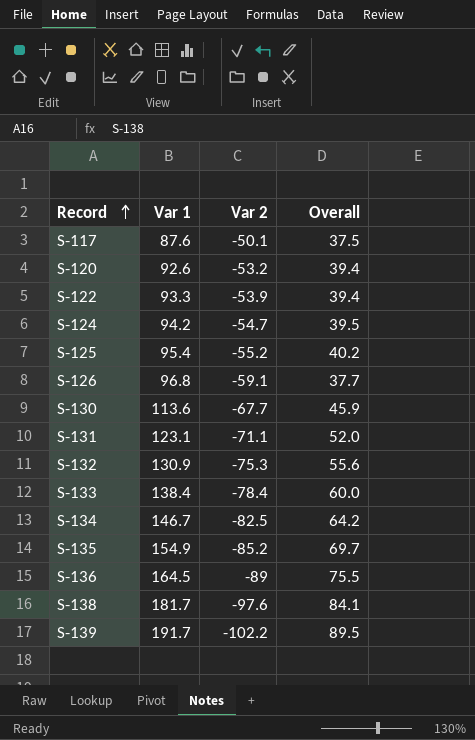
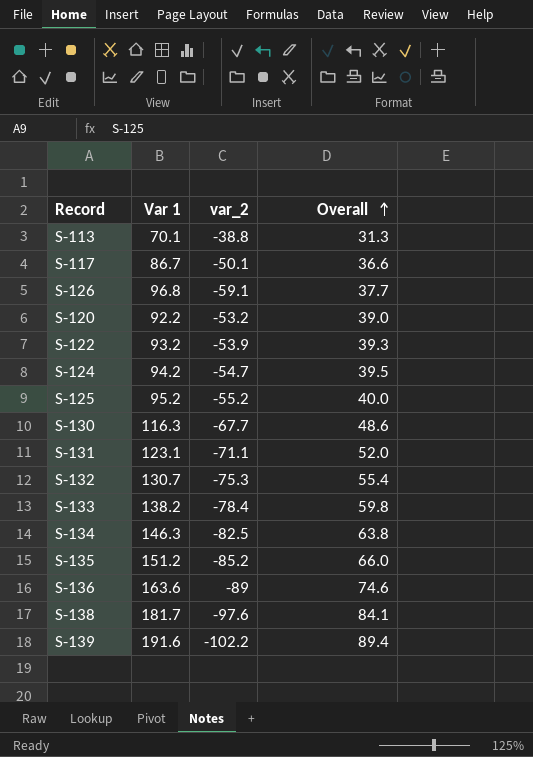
row order: Record ascending -> Overall ascending
column name: Var 2 -> var_2
row S-113: none -> 70.1 | -38.8 | 31.3
S-117 | Var 1: 87.6 -> 86.7
S-117 | Overall: 37.5 -> 36.6
S-120 | Var 1: 92.6 -> 92.2
S-120 | Overall: 39.4 -> 39.0
S-122 | Var 1: 93.3 -> 93.2
S-122 | Overall: 39.4 -> 39.3
S-125 | Var 1: 95.4 -> 95.2
S-125 | Overall: 40.2 -> 40.0
S-130 | Var 1: 113.6 -> 116.3
S-130 | Overall: 45.9 -> 48.6
S-132 | Var 1: 130.9 -> 130.7
S-132 | Overall: 55.6 -> 55.4
S-133 | Var 1: 138.4 -> 138.2
S-133 | Overall: 60.0 -> 59.8
S-134 | Var 1: 146.7 -> 146.3
S-134 | Overall: 64.2 -> 63.8
S-135 | Var 1: 154.9 -> 151.2
S-135 | Overall: 69.7 -> 66.0
S-136 | Var 1: 164.5 -> 163.6
S-136 | Overall: 75.5 -> 74.6
S-139 | Var 1: 191.7 -> 191.6
S-139 | Overall: 89.5 -> 89.4

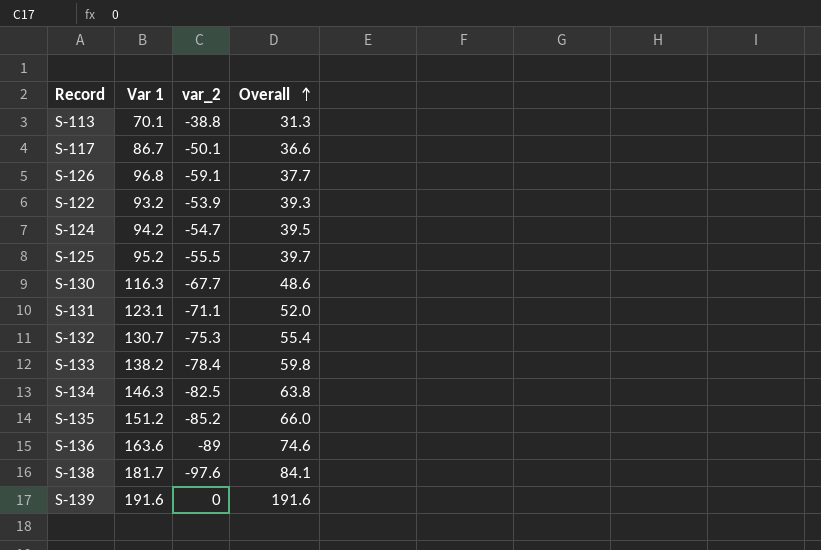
row S-120: 92.2 | -53.2 | 39.0 -> none
S-125 | var_2: -55.2 -> -55.5
S-125 | Overall: 40.0 -> 39.7
S-139 | var_2: -102.2 -> 0
S-139 | Overall: 89.4 -> 191.6

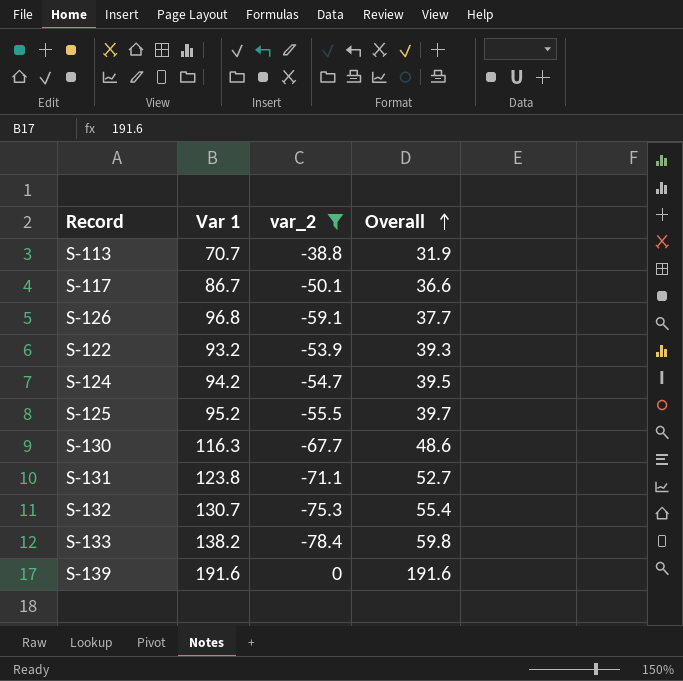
filter: none -> var_2 >= -78.4
S-113 | Var 1: 70.1 -> 70.7
S-113 | Overall: 31.3 -> 31.9
S-131 | Var 1: 123.1 -> 123.8
S-131 | Overall: 52.0 -> 52.7

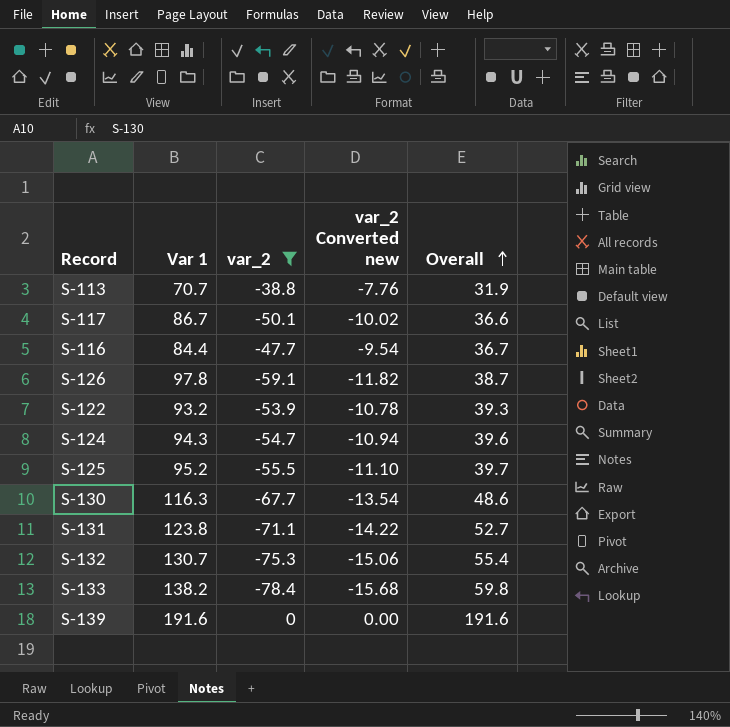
column var_2 Converted new | formula: none -> [var_2] * 0.2
row S-116: none -> 84.4 | -47.7 | -9.54 | 36.7
S-126 | Var 1: 96.8 -> 97.8
S-126 | Overall: 37.7 -> 38.7
S-124 | Var 1: 94.2 -> 94.3
S-124 | Overall: 39.5 -> 39.6

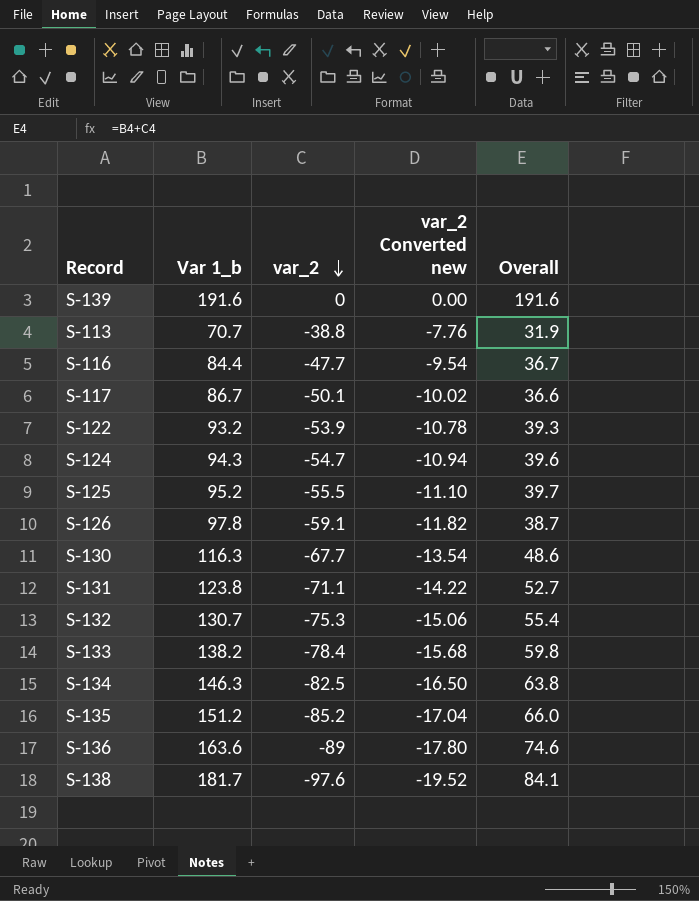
filter: var_2 >= -78.4 -> none
row order: Overall ascending -> var_2 descending
column name: Var 1 -> Var 1_b

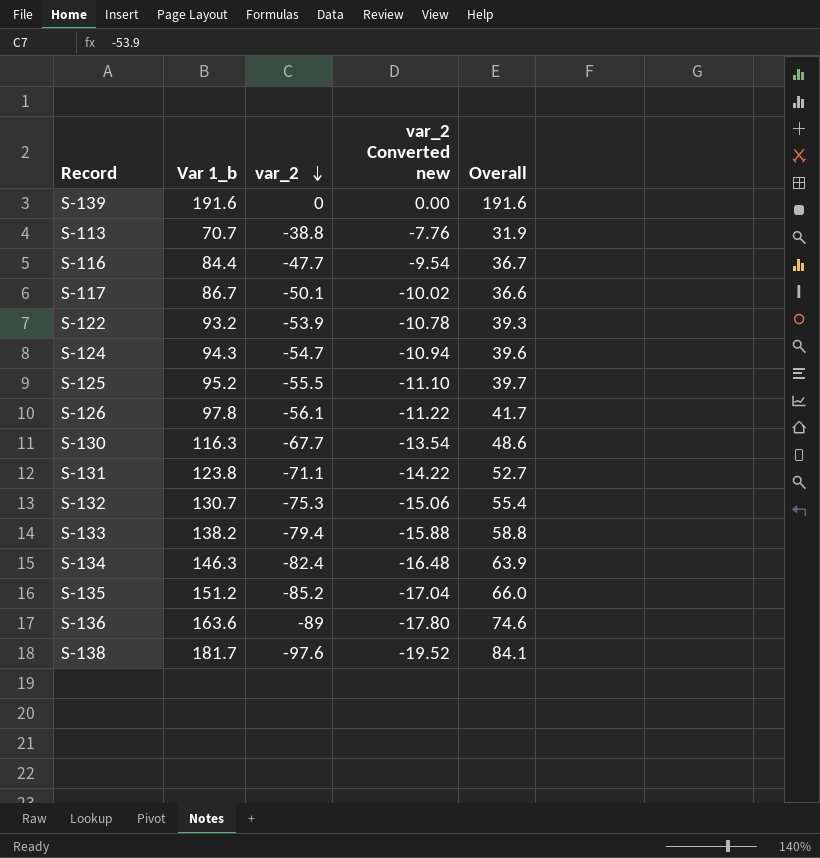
S-126 | var_2: -59.1 -> -56.1
S-126 | var_2 Converted new: -11.82 -> -11.22
S-126 | Overall: 38.7 -> 41.7
S-133 | var_2: -78.4 -> -79.4
S-133 | var_2 Converted new: -15.68 -> -15.88
S-133 | Overall: 59.8 -> 58.8
S-134 | var_2: -82.5 -> -82.4
S-134 | var_2 Converted new: -16.50 -> -16.48
S-134 | Overall: 63.8 -> 63.9

